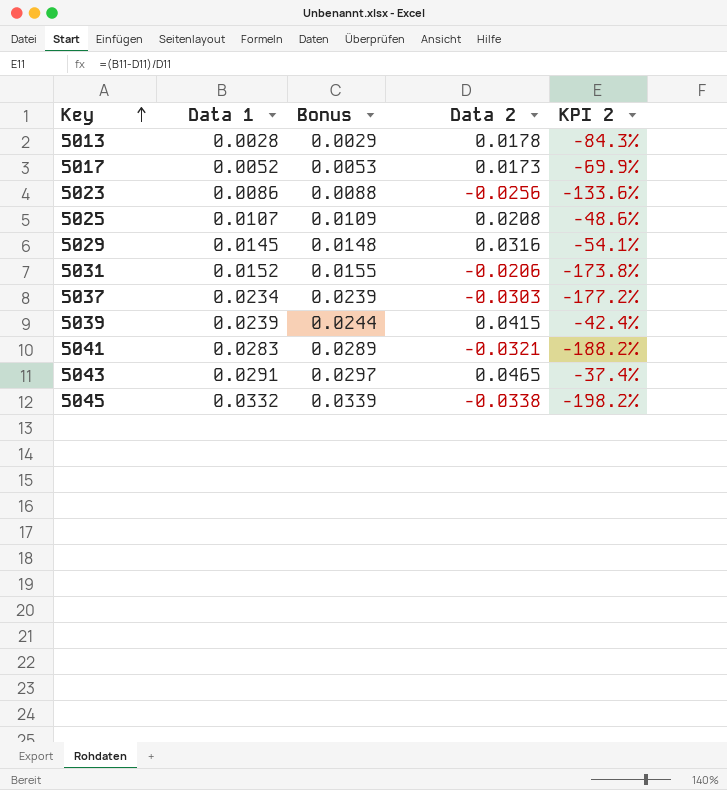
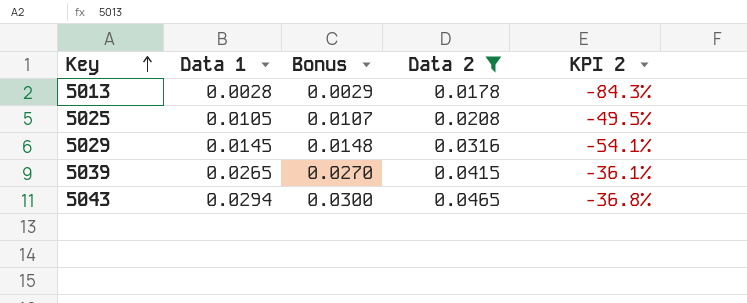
filter: none -> Data 2 >= 0.0178
5025 | Data 1: 0.0107 -> 0.0105
5025 | Bonus: 0.0109 -> 0.0107
5025 | KPI 2: -48.6% -> -49.5%
5039 | Data 1: 0.0239 -> 0.0265
5039 | Bonus: 0.0244 -> 0.0270
5039 | KPI 2: -42.4% -> -36.1%
5043 | Data 1: 0.0291 -> 0.0294
5043 | Bonus: 0.0297 -> 0.0300
5043 | KPI 2: -37.4% -> -36.8%

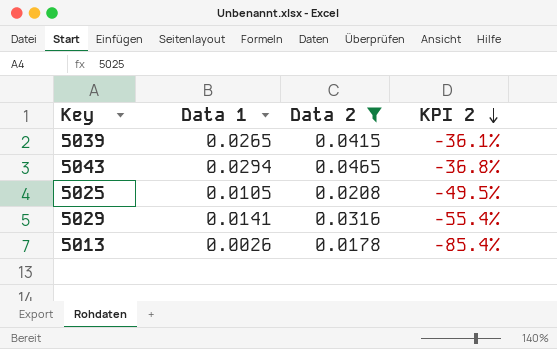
row order: Key ascending -> KPI 2 descending
column Bonus | formula: [Data 1] * 1.02 -> none
5029 | Data 1: 0.0145 -> 0.0141
5029 | KPI 2: -54.1% -> -55.4%
5013 | Data 1: 0.0028 -> 0.0026
5013 | KPI 2: -84.3% -> -85.4%

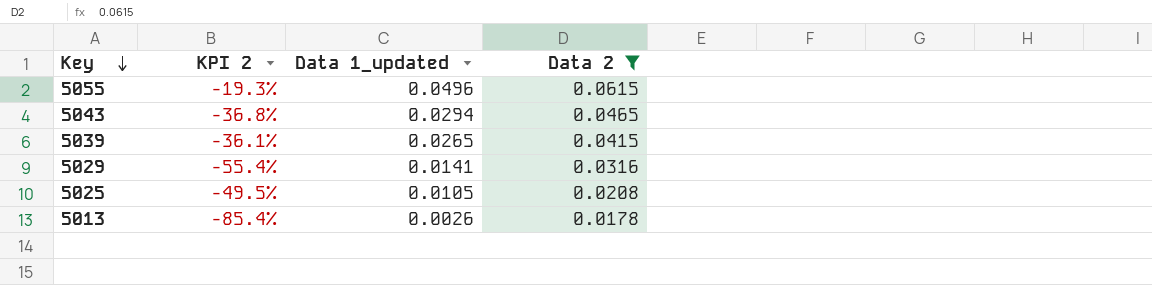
row order: KPI 2 descending -> Key descending
column KPI 2 | position: 4 -> 2
column name: Data 1 -> Data 1_updated
row 5055: none -> -19.3% | 0.0496 | 0.0615

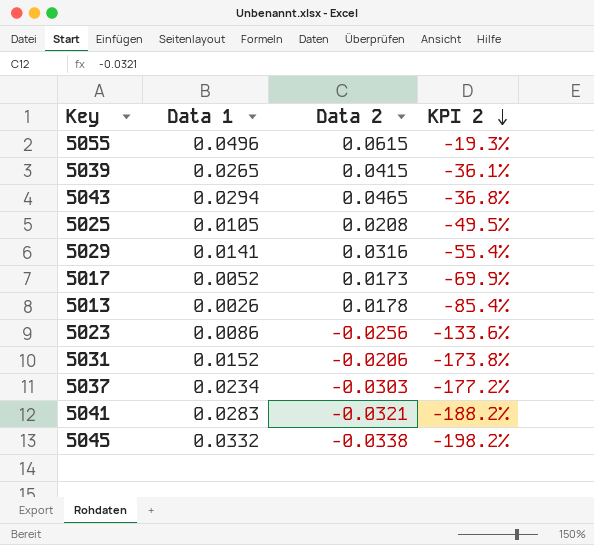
filter: Data 2 >= 0.0178 -> none
row order: Key descending -> KPI 2 descending
column name: Data 1_updated -> Data 1
column KPI 2 | position: 2 -> 4

